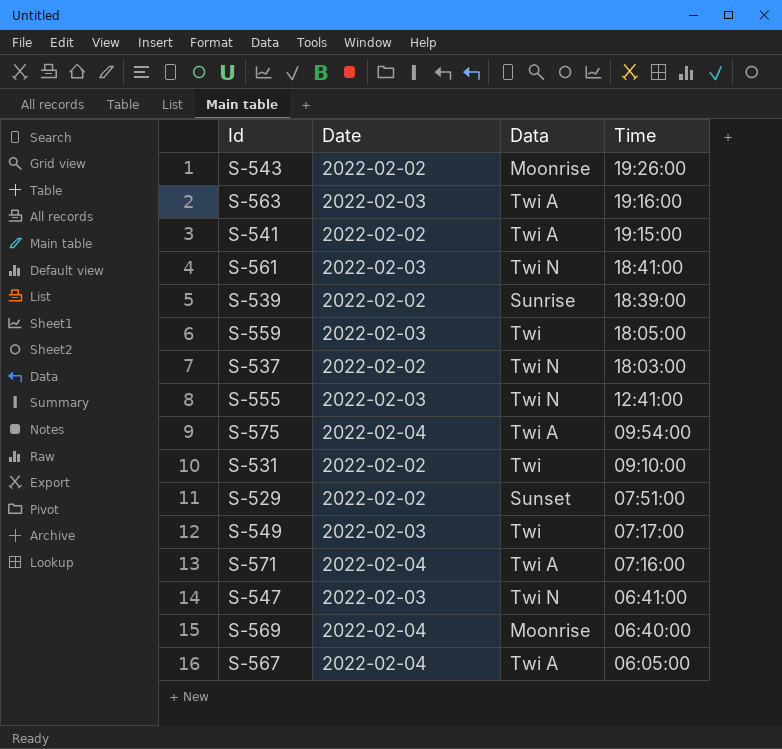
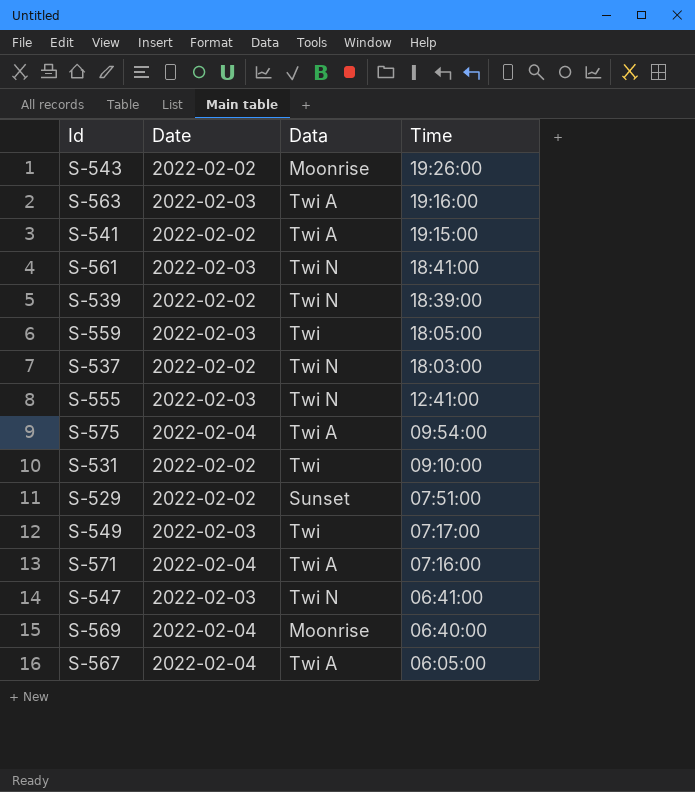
S-539 | Data: Sunrise -> Twi N

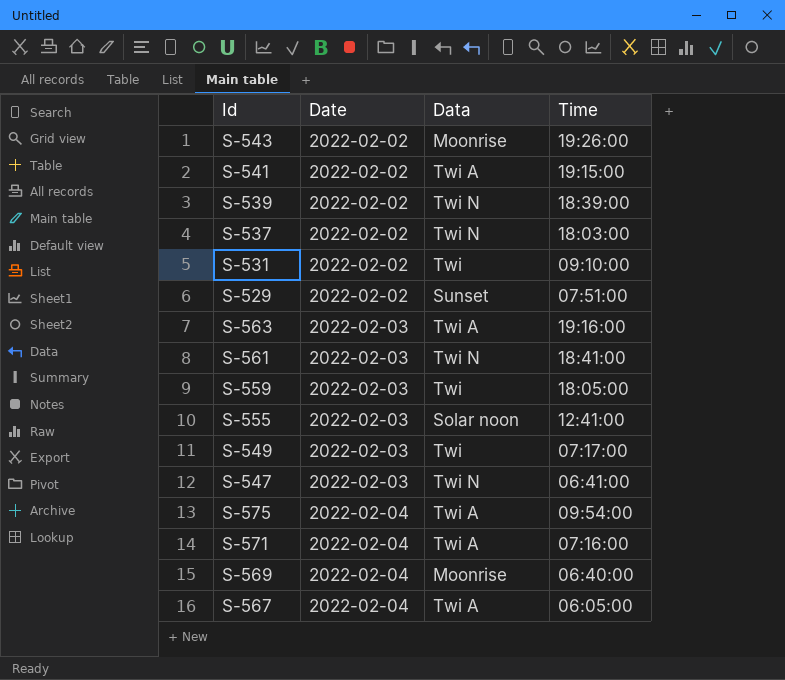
row order: Time descending -> Date ascending
S-555 | Data: Twi N -> Solar noon

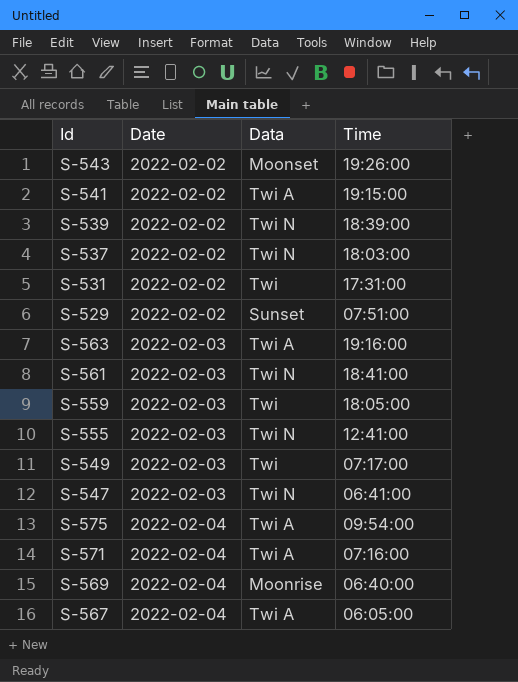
S-543 | Data: Moonrise -> Moonset
S-531 | Time: 09:10:00 -> 17:31:00
S-555 | Data: Solar noon -> Twi N

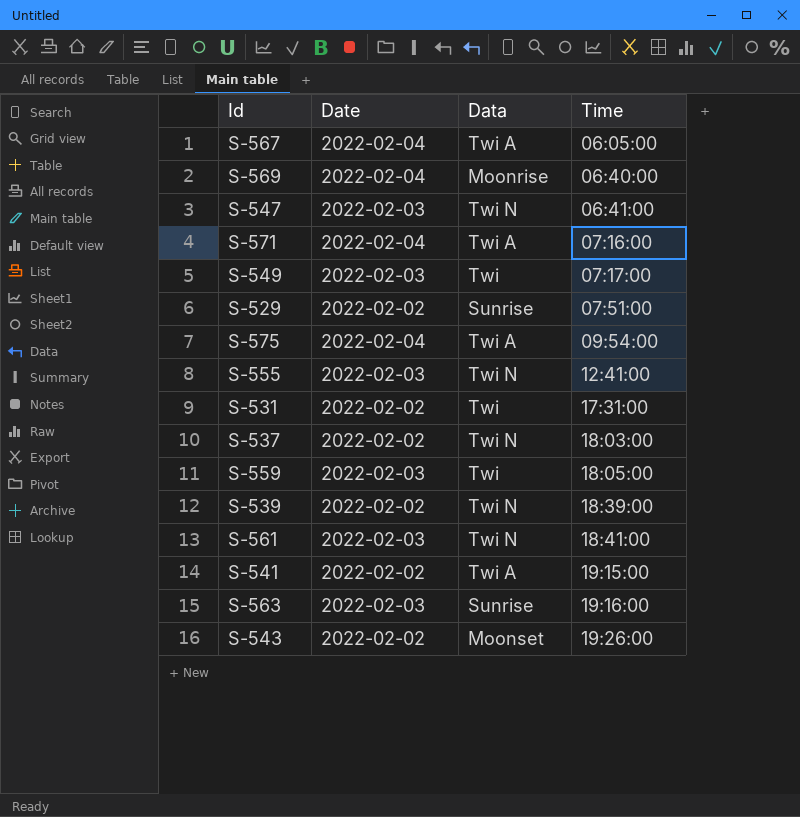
row order: Date ascending -> Time ascending
S-529 | Data: Sunset -> Sunrise
S-563 | Data: Twi A -> Sunrise

